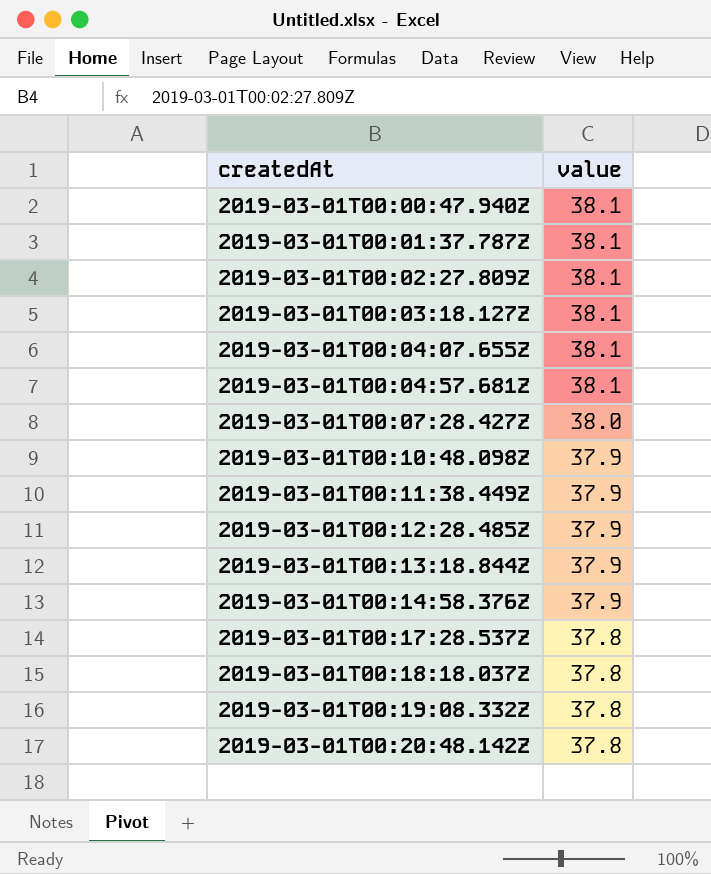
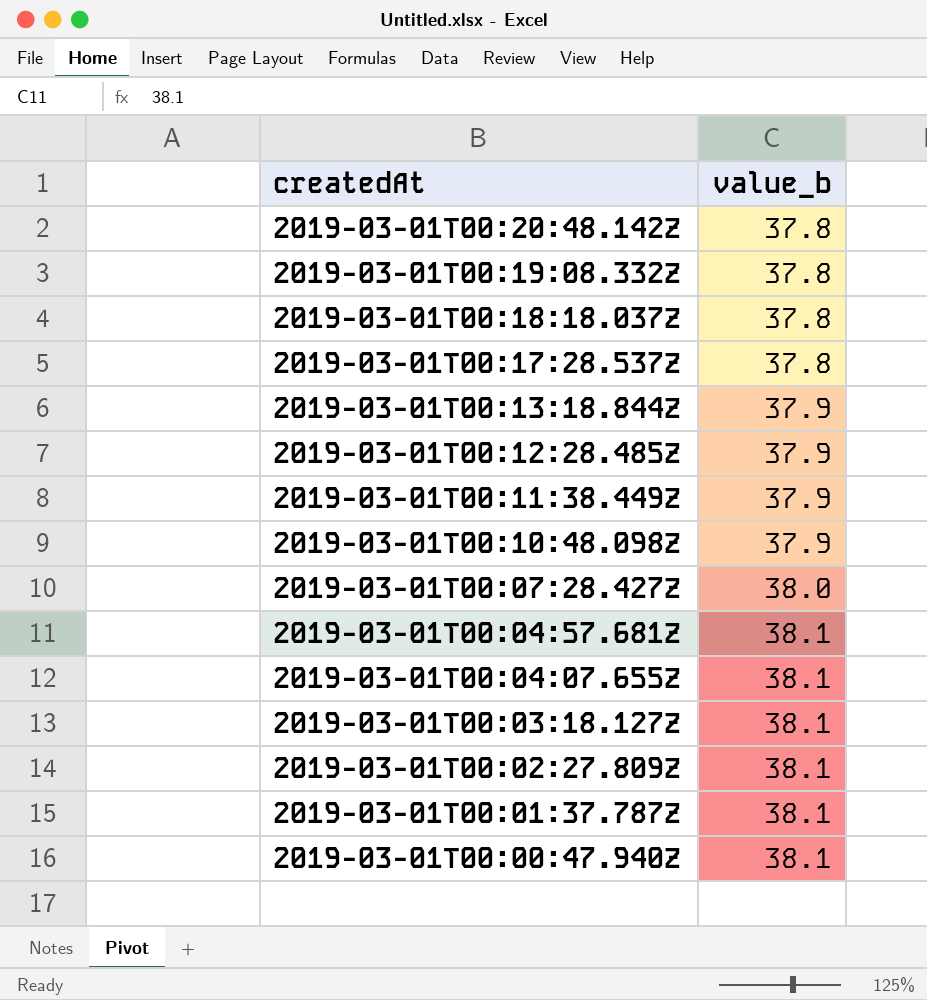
row order: createdAt ascending -> createdAt descending
column name: value -> value_b
row 2019-03-01T00:14:58.376Z: 37.9 -> none

